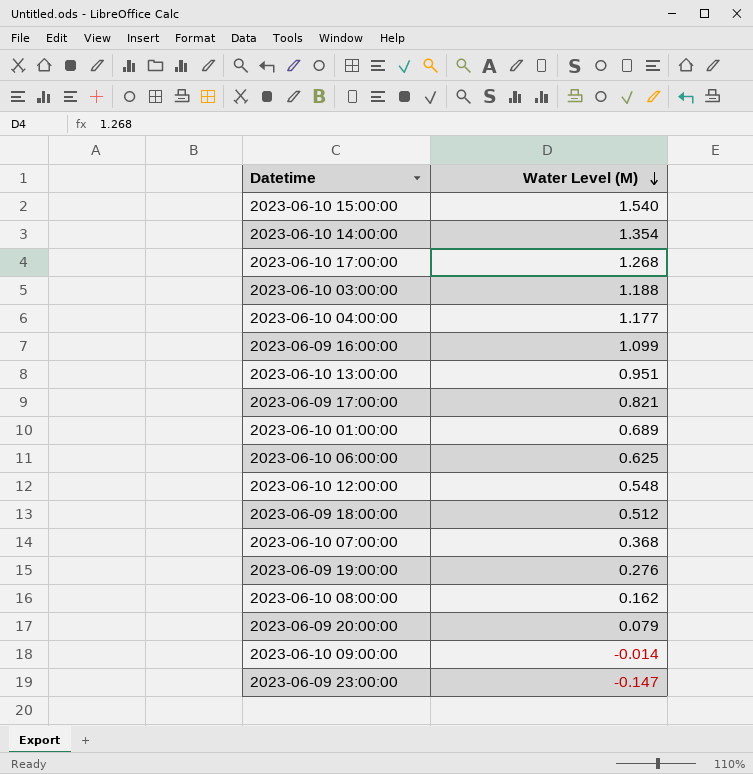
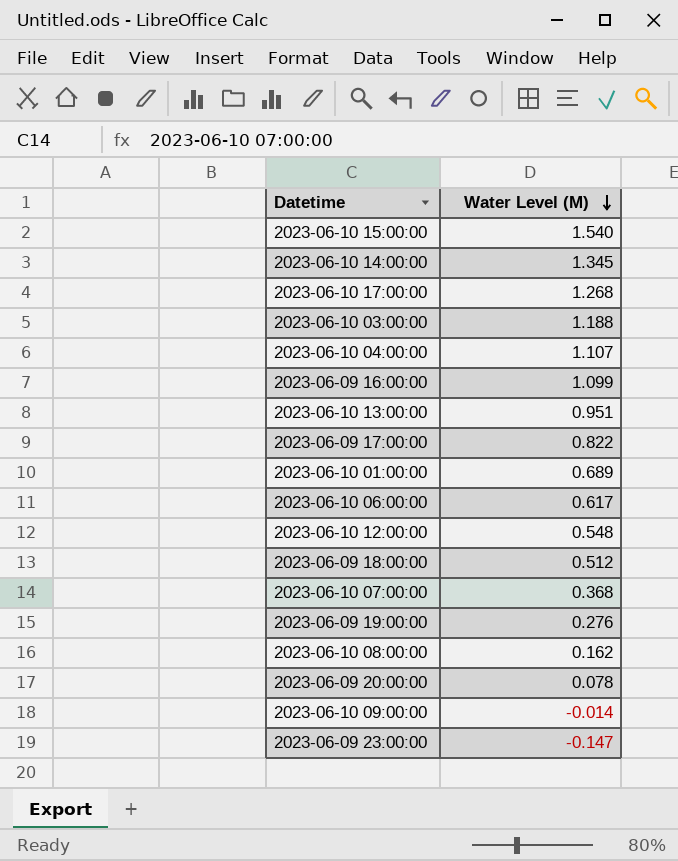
2023-06-10 14:00:00 | Water Level (M): 1.354 -> 1.345
2023-06-10 04:00:00 | Water Level (M): 1.177 -> 1.107
2023-06-09 17:00:00 | Water Level (M): 0.821 -> 0.822
2023-06-10 06:00:00 | Water Level (M): 0.625 -> 0.617
2023-06-09 20:00:00 | Water Level (M): 0.079 -> 0.078

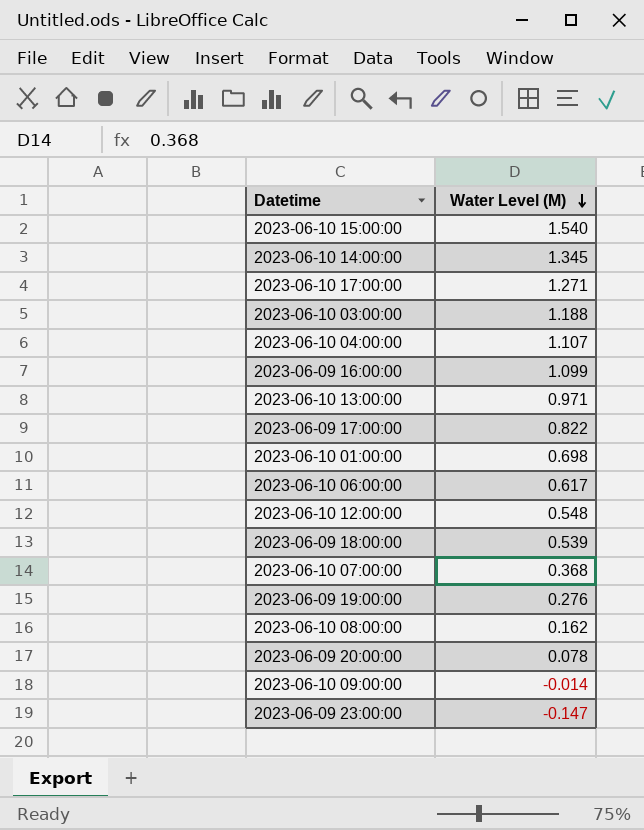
2023-06-10 17:00:00 | Water Level (M): 1.268 -> 1.271
2023-06-10 13:00:00 | Water Level (M): 0.951 -> 0.971
2023-06-10 01:00:00 | Water Level (M): 0.689 -> 0.698
2023-06-09 18:00:00 | Water Level (M): 0.512 -> 0.539

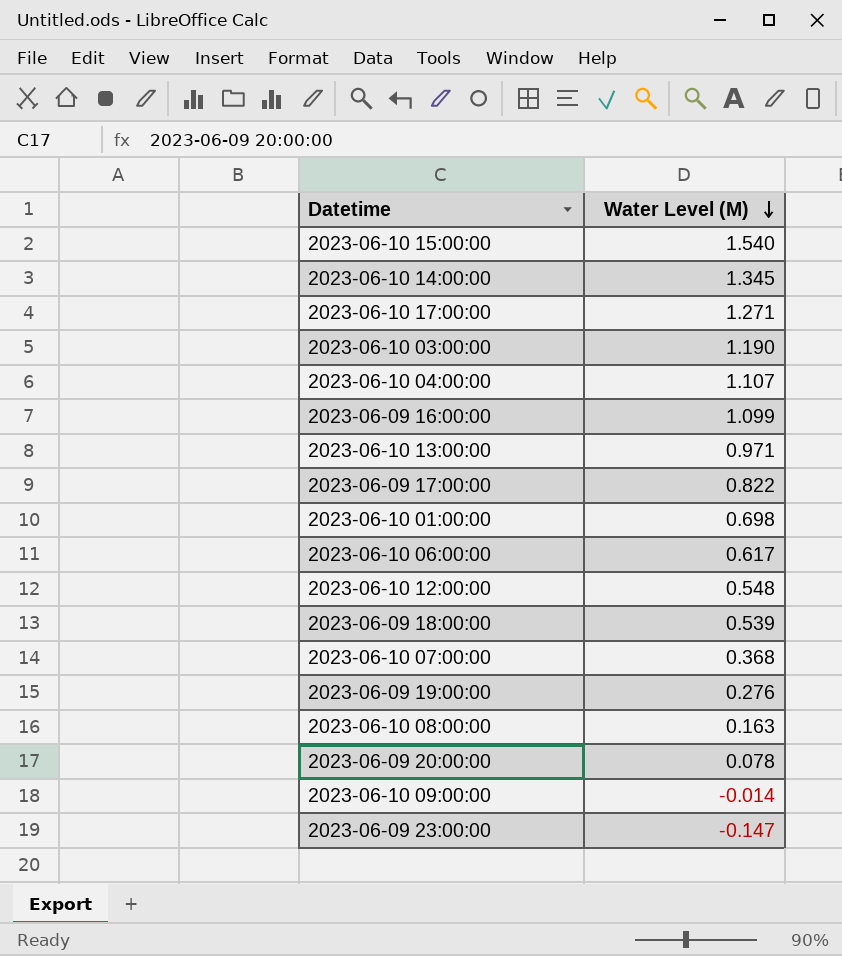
2023-06-10 03:00:00 | Water Level (M): 1.188 -> 1.190
2023-06-10 08:00:00 | Water Level (M): 0.162 -> 0.163

